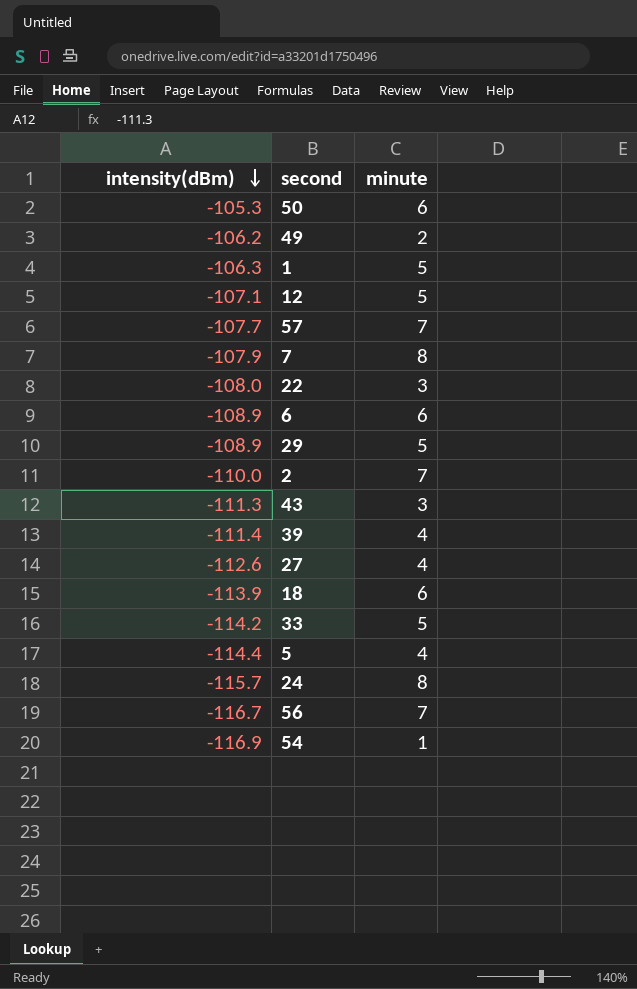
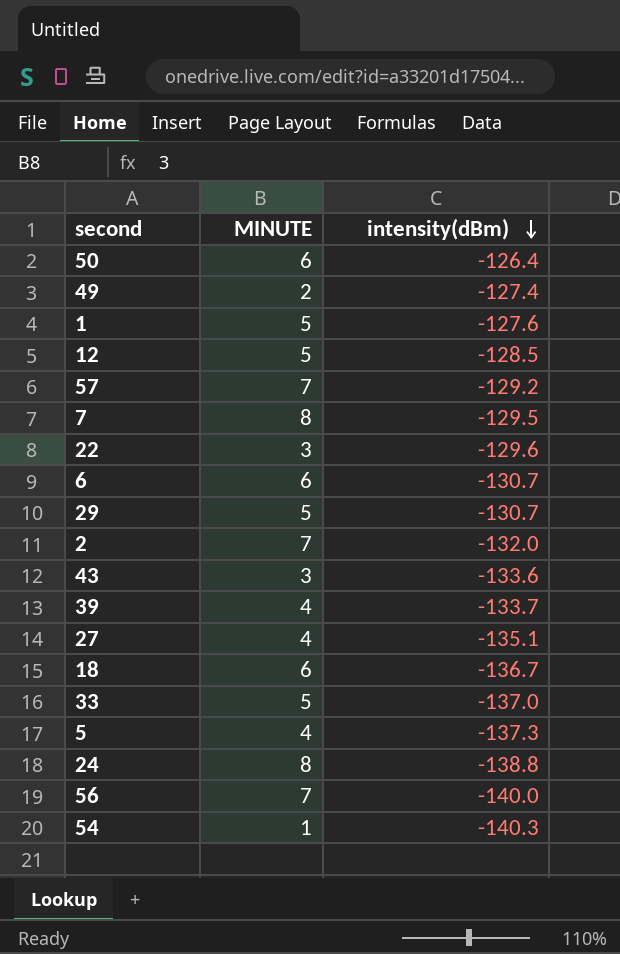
column name: minute -> MINUTE
column intensity(dBm) | position: 1 -> 3
50 | intensity(dBm): -105.3 -> -126.4
49 | intensity(dBm): -106.2 -> -127.4
1 | intensity(dBm): -106.3 -> -127.6
12 | intensity(dBm): -107.1 -> -128.5
57 | intensity(dBm): -107.7 -> -129.2
7 | intensity(dBm): -107.9 -> -129.5
22 | intensity(dBm): -108.0 -> -129.6
6 | intensity(dBm): -108.9 -> -130.7
29 | intensity(dBm): -108.9 -> -130.7
2 | intensity(dBm): -110.0 -> -132.0
43 | intensity(dBm): -111.3 -> -133.6
39 | intensity(dBm): -111.4 -> -133.7
27 | intensity(dBm): -112.6 -> -135.1
18 | intensity(dBm): -113.9 -> -136.7
33 | intensity(dBm): -114.2 -> -137.0
5 | intensity(dBm): -114.4 -> -137.3
24 | intensity(dBm): -115.7 -> -138.8
56 | intensity(dBm): -116.7 -> -140.0
54 | intensity(dBm): -116.9 -> -140.3

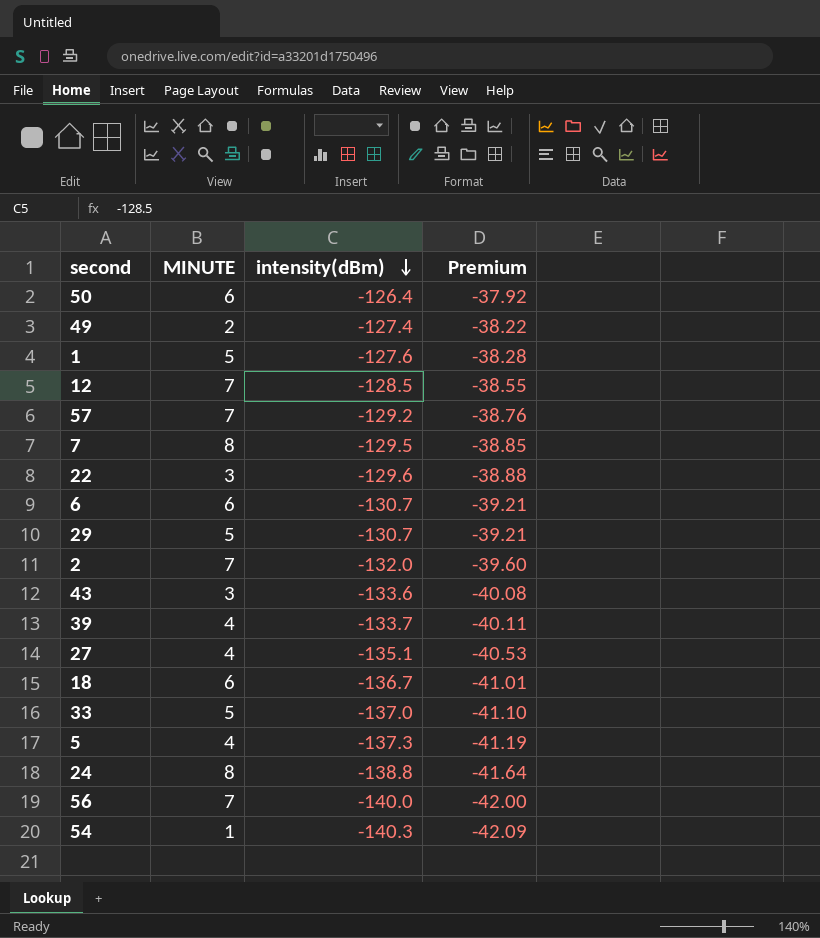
column Premium | formula: none -> [intensity(dBm)] * 0.3
12 | MINUTE: 5 -> 7

